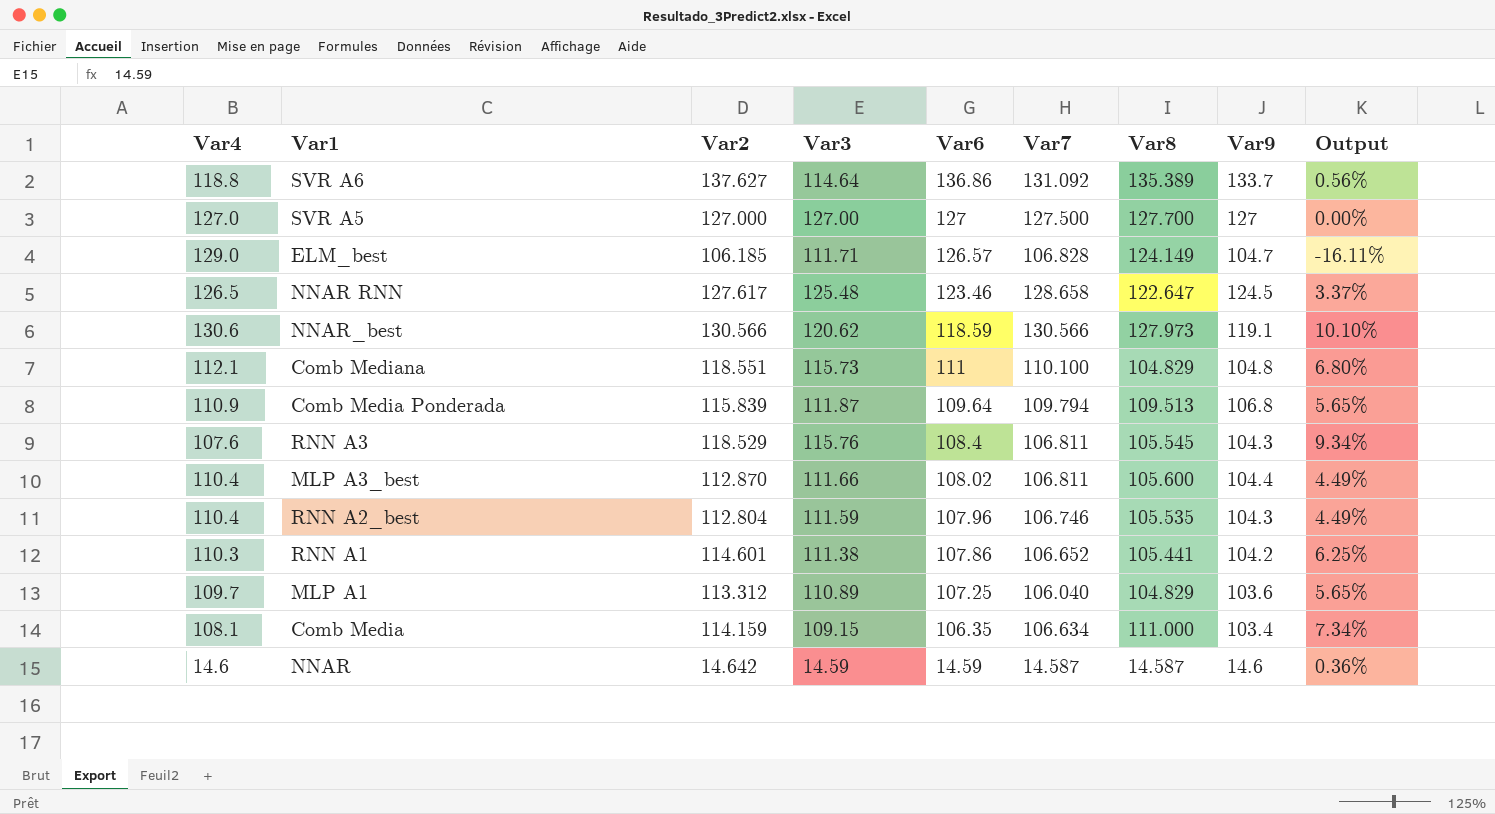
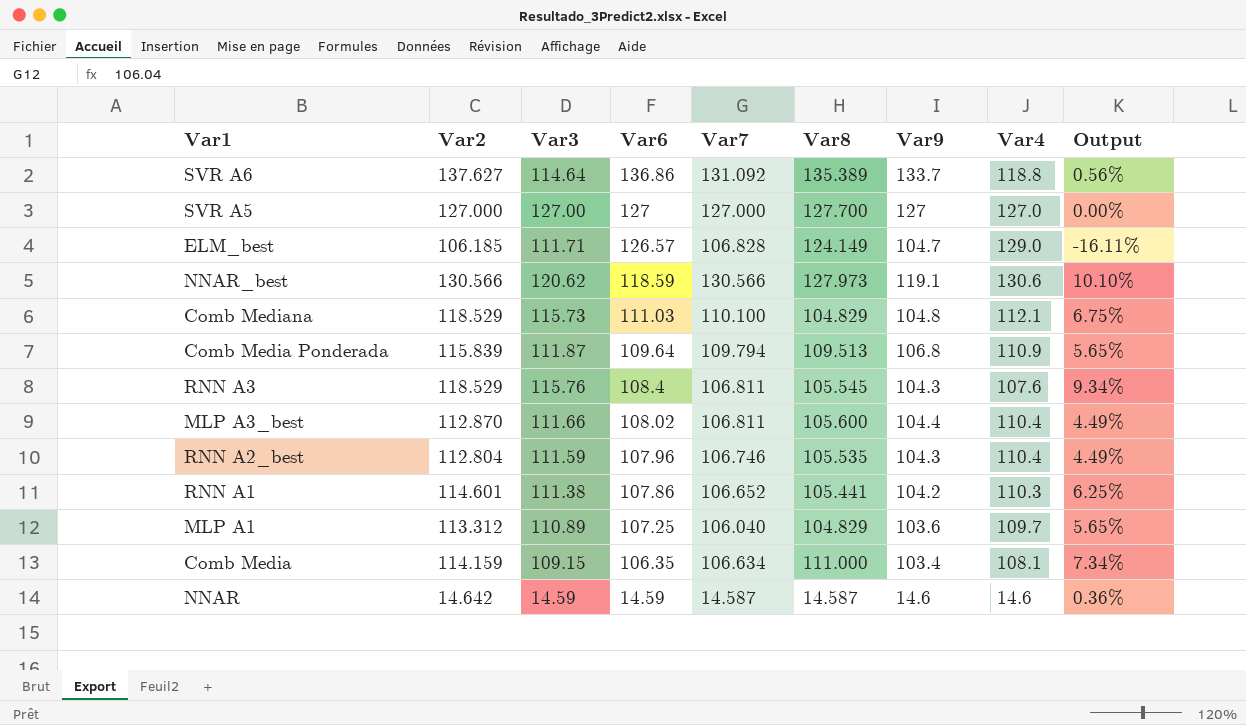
column Var4 | position: 1 -> 8
row NNAR RNN: 126.5 | 127.617 | 125.48 | 123.46 | 128.658 | 122.647 | 124.5 | 3.37% -> none
SVR A5 | Var7: 127.500 -> 127.000
Comb Mediana | Var2: 118.551 -> 118.529
Comb Mediana | Var6: 111 -> 111.03
Comb Mediana | Output: 6.80% -> 6.75%

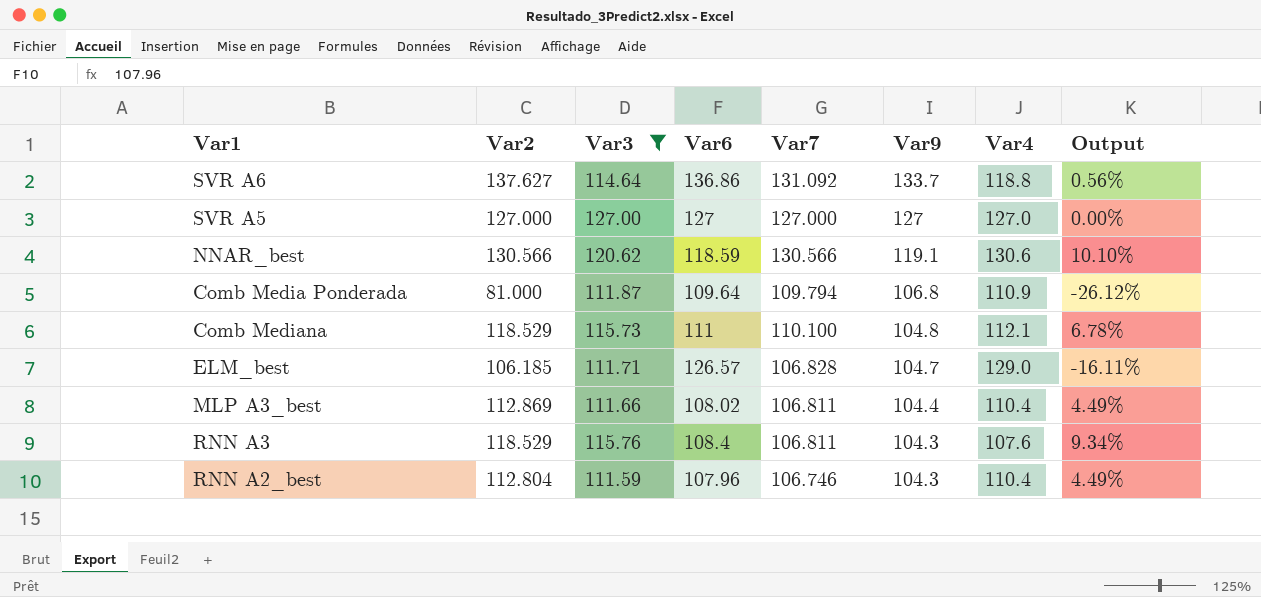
filter: none -> Var3 >= 111.59
row order: Var6 descending -> Var9 descending
column Var8 | position: 6 -> none
Comb Media Ponderada | Var2: 115.839 -> 81.000
Comb Media Ponderada | Output: 5.65% -> -26.12%
Comb Mediana | Var6: 111.03 -> 111
Comb Mediana | Output: 6.75% -> 6.78%
MLP A3_best | Var2: 112.870 -> 112.869

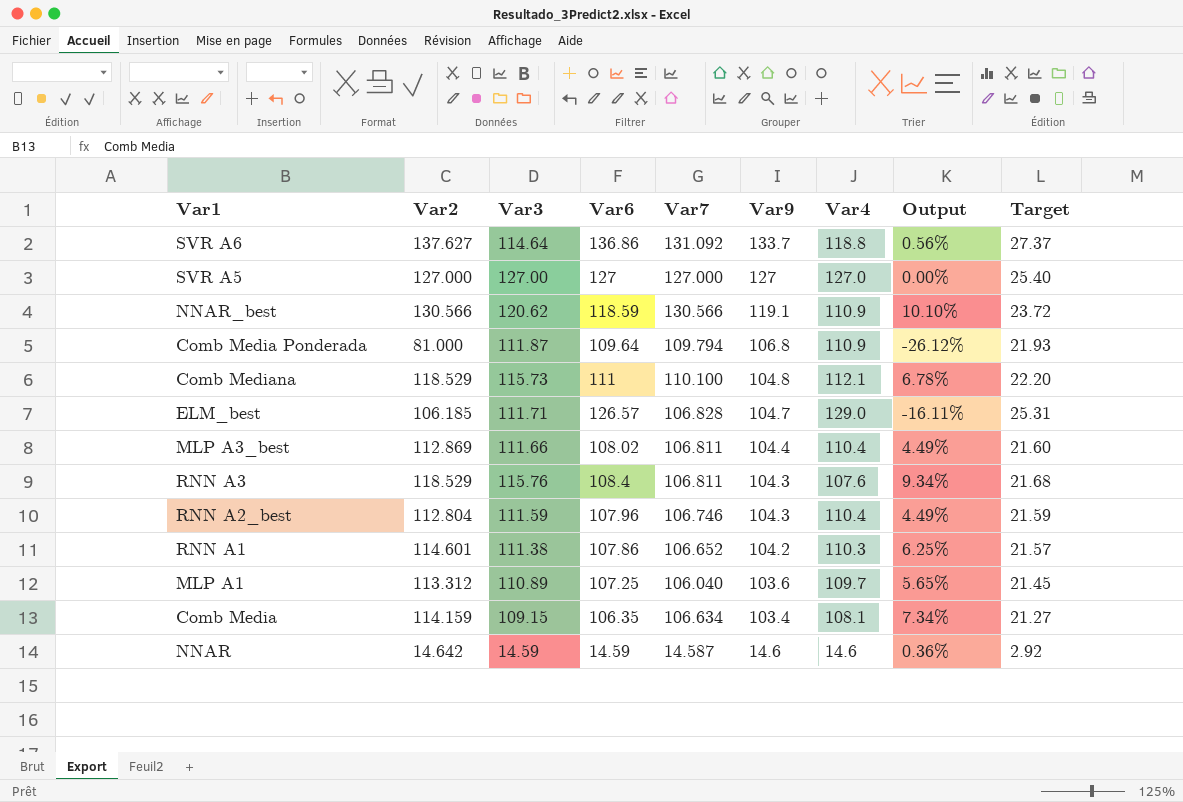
filter: Var3 >= 111.59 -> none
column Target | formula: none -> [Var6] * 0.2
NNAR_best | Var4: 130.6 -> 110.9

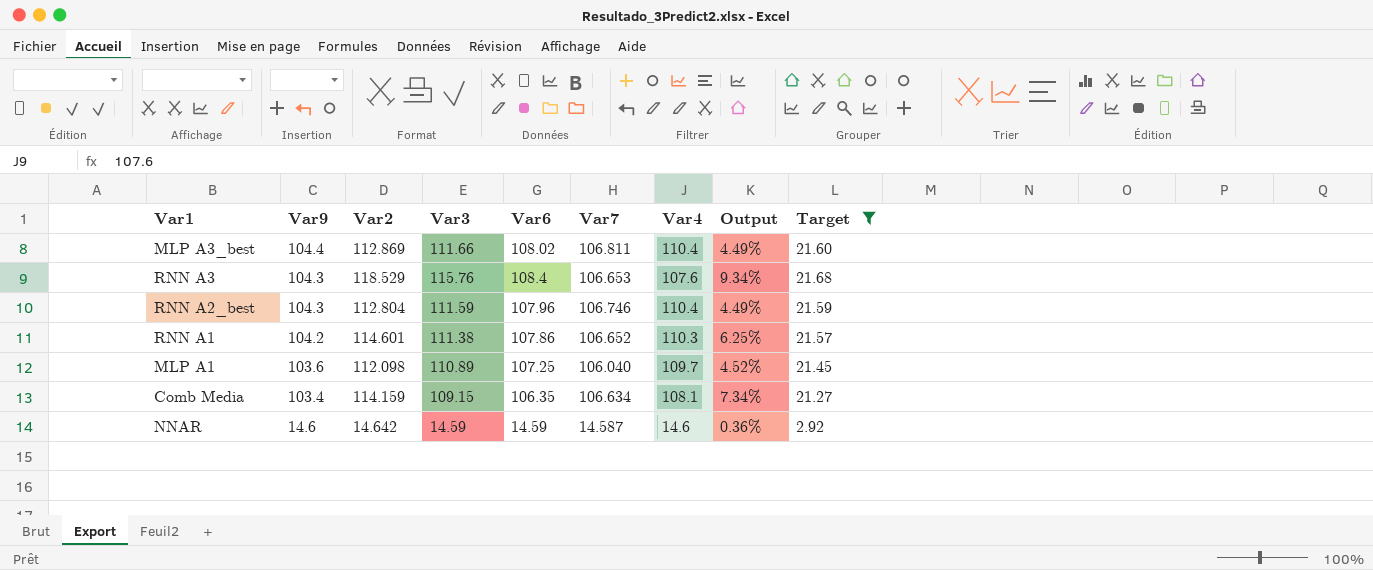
filter: none -> Target <= 21.68
column Var9 | position: 6 -> 2
RNN A3 | Var7: 106.811 -> 106.653
MLP A1 | Var2: 113.312 -> 112.098
MLP A1 | Output: 5.65% -> 4.52%

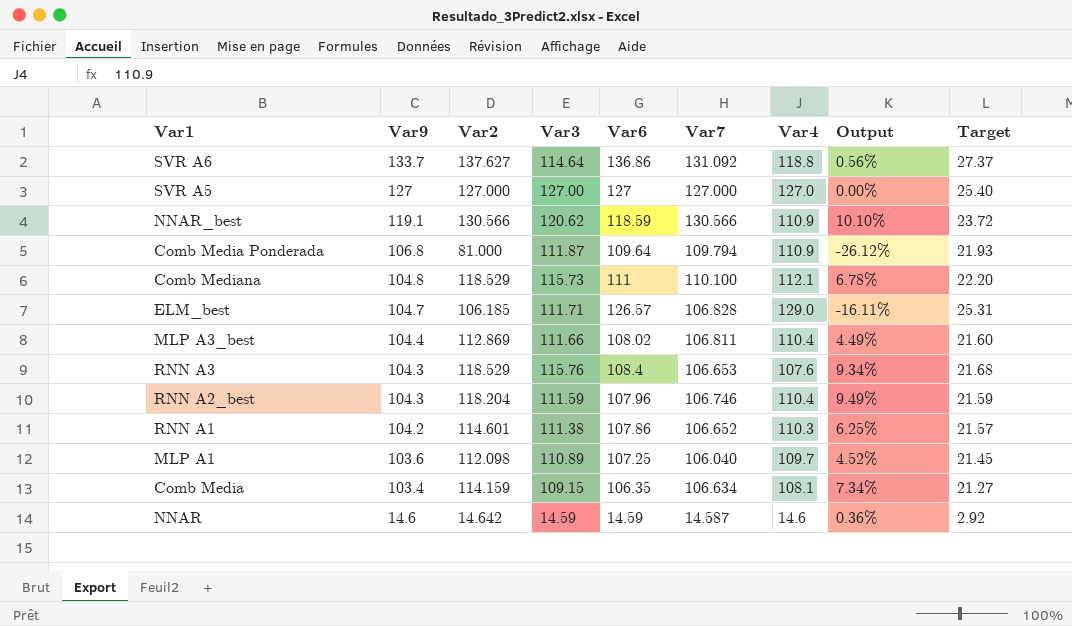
filter: Target <= 21.68 -> none
RNN A2_best | Var2: 112.804 -> 118.204
RNN A2_best | Output: 4.49% -> 9.49%

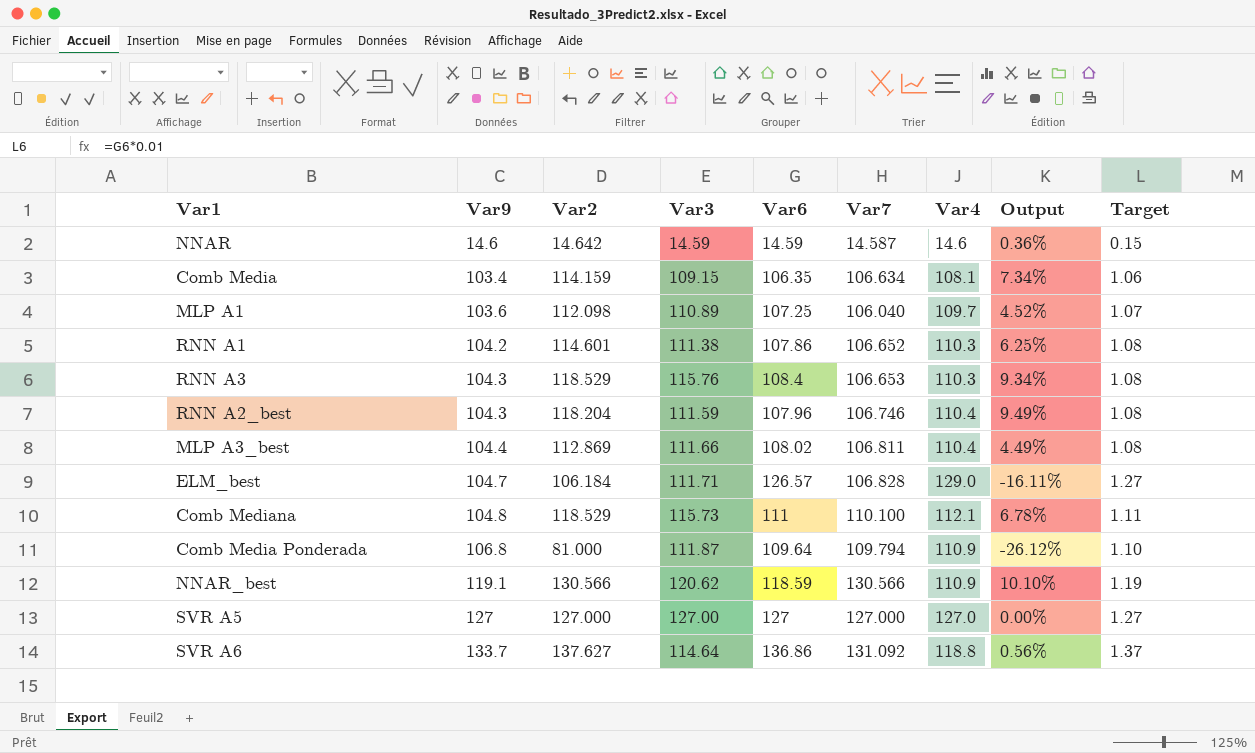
row order: Var9 descending -> Var9 ascending
column Target | formula: [Var6] * 0.2 -> [Var6] * 0.01
RNN A3 | Var4: 107.6 -> 110.3
ELM_best | Var2: 106.185 -> 106.184

